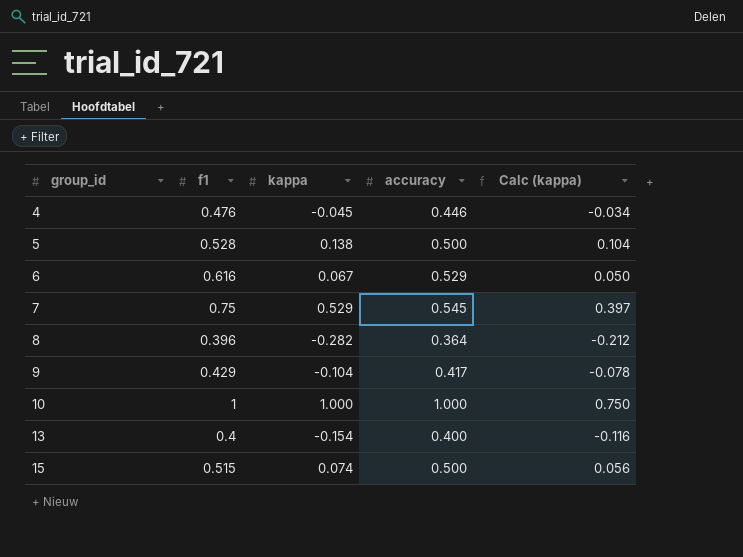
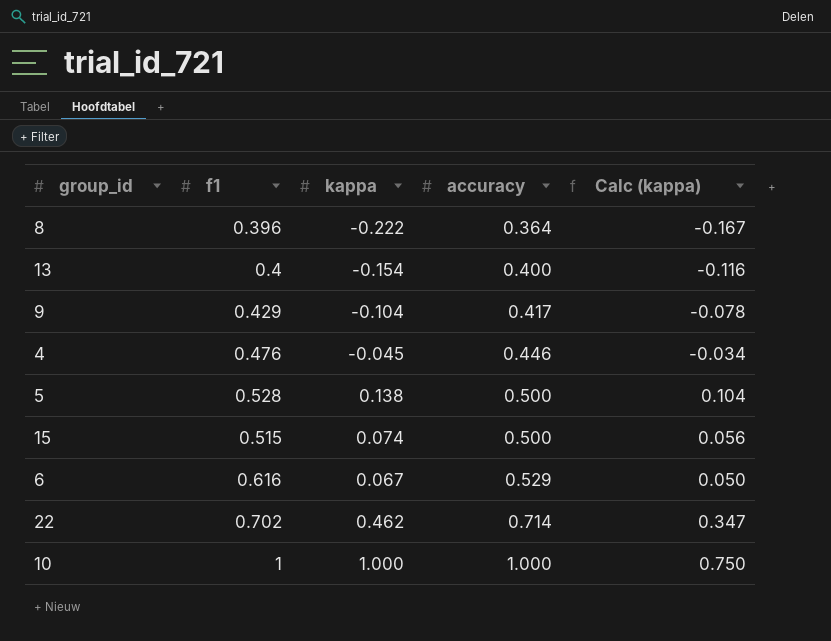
row order: group_id ascending -> accuracy ascending
row 7: 0.75 | 0.529 | 0.545 | 0.397 -> none
8 | kappa: -0.282 -> -0.222
8 | Calc (kappa): -0.212 -> -0.167
row 22: none -> 0.702 | 0.462 | 0.714 | 0.347

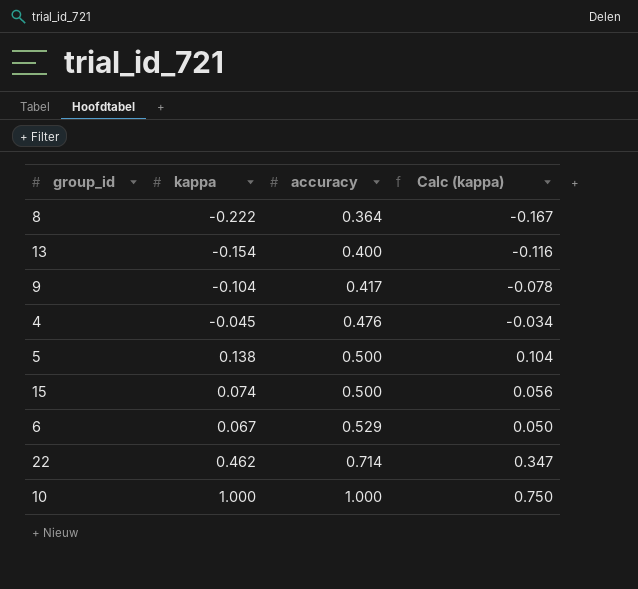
column f1 | position: 2 -> none
4 | accuracy: 0.446 -> 0.476

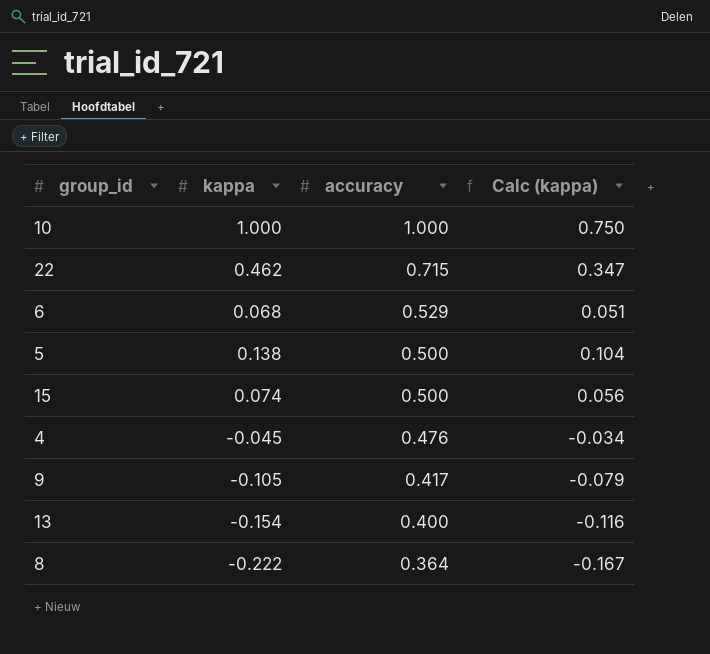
row order: accuracy ascending -> accuracy descending
22 | accuracy: 0.714 -> 0.715
6 | kappa: 0.067 -> 0.068
6 | Calc (kappa): 0.050 -> 0.051
9 | kappa: -0.104 -> -0.105
9 | Calc (kappa): -0.078 -> -0.079

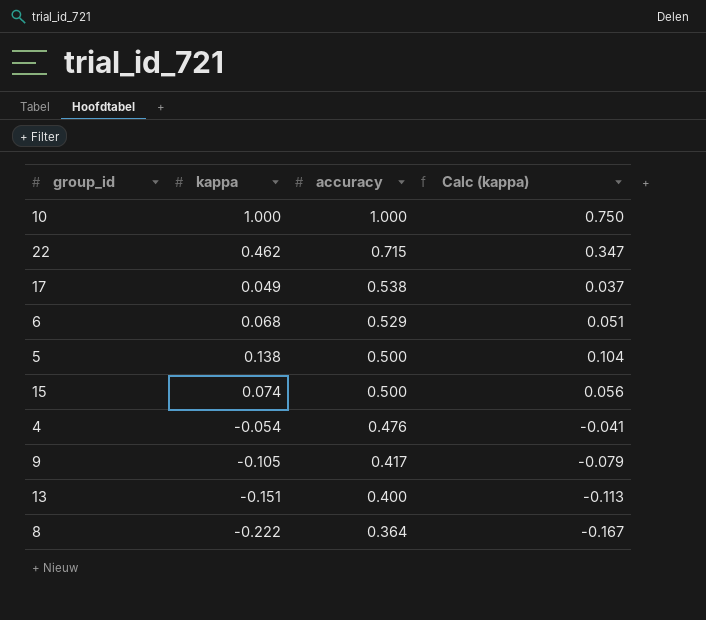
row 17: none -> 0.049 | 0.538 | 0.037
4 | kappa: -0.045 -> -0.054
4 | Calc (kappa): -0.034 -> -0.041
13 | kappa: -0.154 -> -0.151
13 | Calc (kappa): -0.116 -> -0.113

